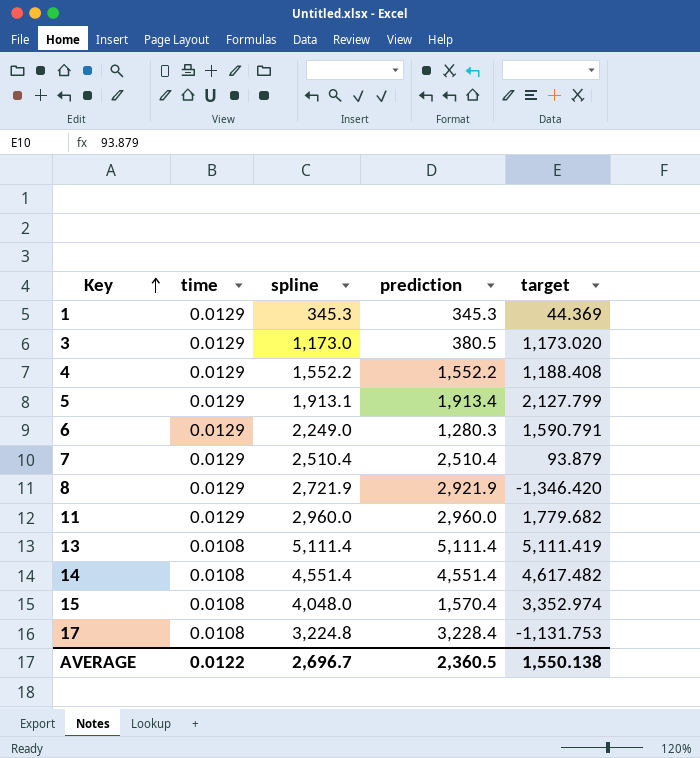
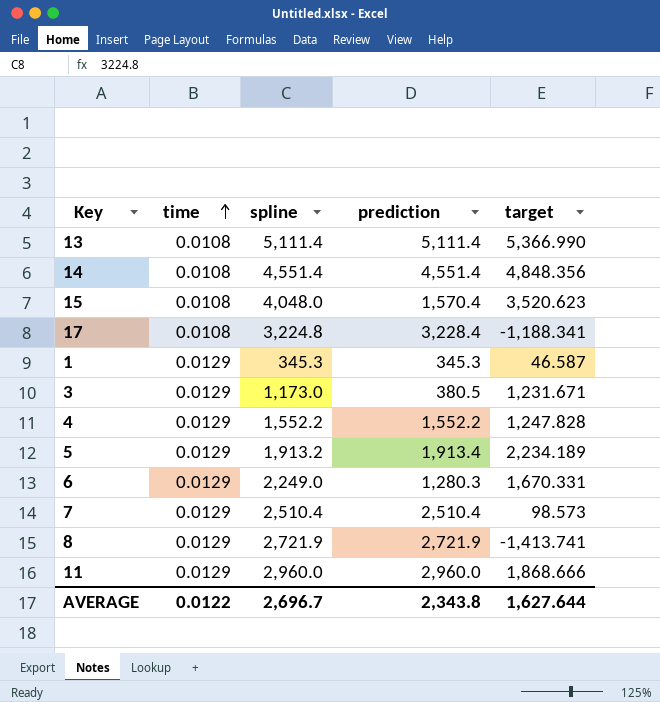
row order: Key ascending -> time ascending
13 | target: 5,111.419 -> 5,366.990
14 | target: 4,617.482 -> 4,848.356
15 | target: 3,352.974 -> 3,520.623
17 | target: -1,131.753 -> -1,188.341
1 | target: 44.369 -> 46.587
3 | target: 1,173.020 -> 1,231.671
4 | target: 1,188.408 -> 1,247.828
5 | spline: 1,913.1 -> 1,913.2
5 | target: 2,127.799 -> 2,234.189
6 | target: 1,590.791 -> 1,670.331
7 | target: 93.879 -> 98.573
8 | prediction: 2,921.9 -> 2,721.9
8 | target: -1,346.420 -> -1,413.741
11 | target: 1,779.682 -> 1,868.666
AVERAGE | prediction: 2,360.5 -> 2,343.8
AVERAGE | target: 1,550.138 -> 1,627.644

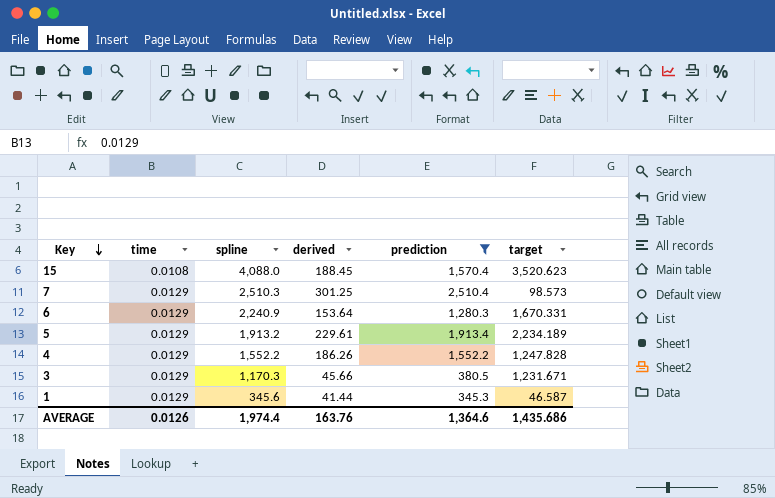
filter: none -> prediction <= 2,510.4
row order: time ascending -> Key descending
column derived | formula: none -> [prediction] * 0.12
15 | spline: 4,048.0 -> 4,088.0
7 | spline: 2,510.4 -> 2,510.3
6 | spline: 2,249.0 -> 2,240.9
3 | spline: 1,173.0 -> 1,170.3
1 | spline: 345.3 -> 345.6
AVERAGE | time: 0.0122 -> 0.0126
AVERAGE | spline: 2,696.7 -> 1,974.4
AVERAGE | prediction: 2,343.8 -> 1,364.6
AVERAGE | target: 1,627.644 -> 1,435.686

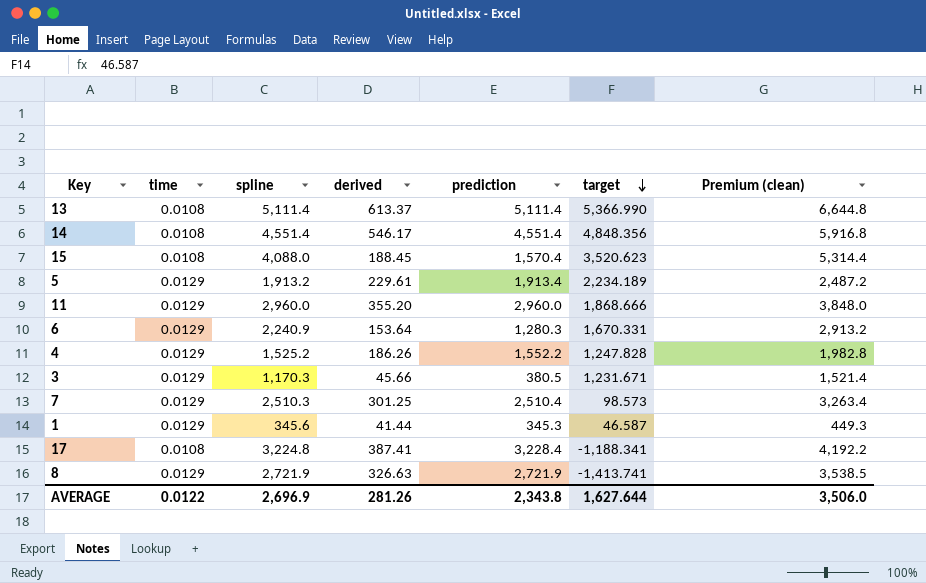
filter: prediction <= 2,510.4 -> none
row order: Key descending -> target descending
column Premium (clean) | formula: none -> [spline] * 1.3
4 | spline: 1,552.2 -> 1,525.2
AVERAGE | time: 0.0126 -> 0.0122
AVERAGE | spline: 1,974.4 -> 2,696.9
AVERAGE | derived: 163.76 -> 281.26
AVERAGE | prediction: 1,364.6 -> 2,343.8
AVERAGE | target: 1,435.686 -> 1,627.644

